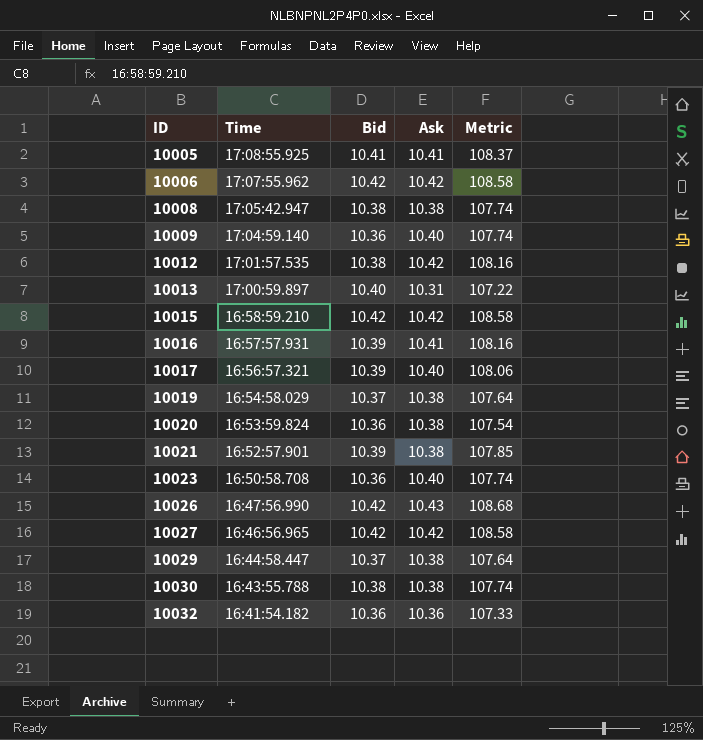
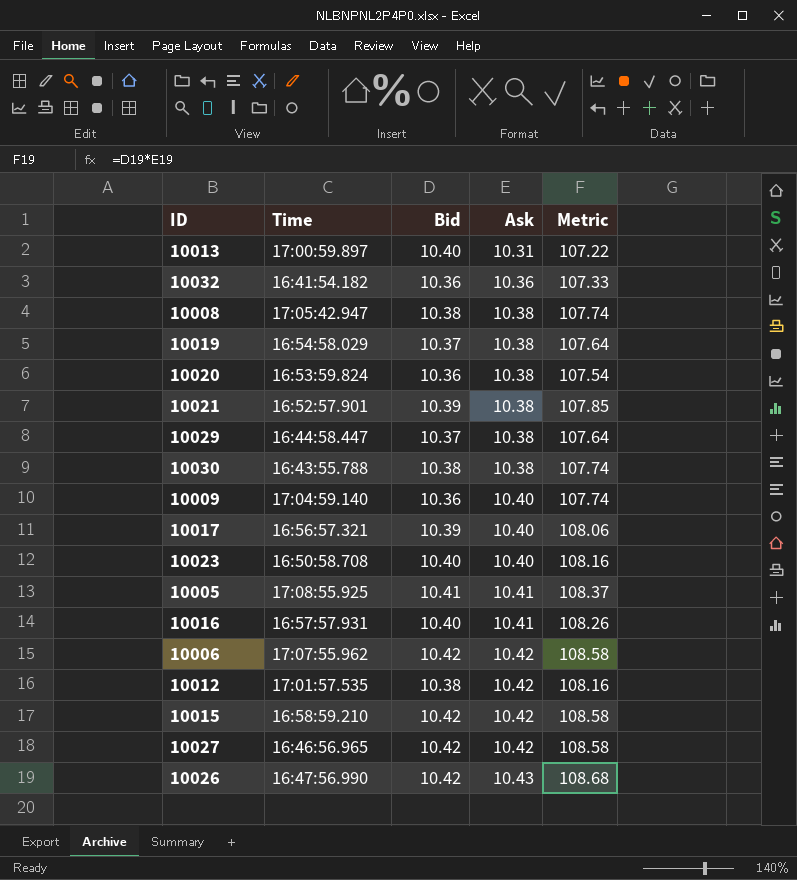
row order: ID ascending -> Ask ascending
10023 | Bid: 10.36 -> 10.40
10023 | Metric: 107.74 -> 108.16
10016 | Bid: 10.39 -> 10.40
10016 | Metric: 108.16 -> 108.26

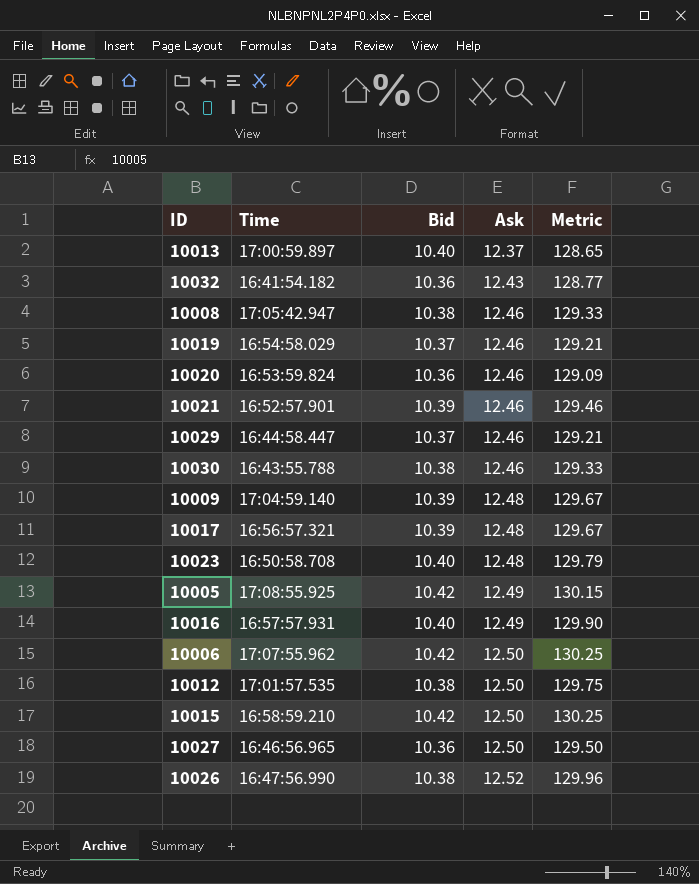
10013 | Ask: 10.31 -> 12.37
10013 | Metric: 107.22 -> 128.65
10032 | Ask: 10.36 -> 12.43
10032 | Metric: 107.33 -> 128.77
10008 | Ask: 10.38 -> 12.46
10008 | Metric: 107.74 -> 129.33
10019 | Ask: 10.38 -> 12.46
10019 | Metric: 107.64 -> 129.21
10020 | Ask: 10.38 -> 12.46
10020 | Metric: 107.54 -> 129.09
10021 | Ask: 10.38 -> 12.46
10021 | Metric: 107.85 -> 129.46
10029 | Ask: 10.38 -> 12.46
10029 | Metric: 107.64 -> 129.21
10030 | Ask: 10.38 -> 12.46
10030 | Metric: 107.74 -> 129.33
10009 | Bid: 10.36 -> 10.39
10009 | Ask: 10.40 -> 12.48
10009 | Metric: 107.74 -> 129.67
10017 | Ask: 10.40 -> 12.48
10017 | Metric: 108.06 -> 129.67
10023 | Ask: 10.40 -> 12.48
10023 | Metric: 108.16 -> 129.79
10005 | Bid: 10.41 -> 10.42
10005 | Ask: 10.41 -> 12.49
10005 | Metric: 108.37 -> 130.15
10016 | Ask: 10.41 -> 12.49
10016 | Metric: 108.26 -> 129.90
10006 | Ask: 10.42 -> 12.50
10006 | Metric: 108.58 -> 130.25
10012 | Ask: 10.42 -> 12.50
10012 | Metric: 108.16 -> 129.75
10015 | Ask: 10.42 -> 12.50
10015 | Metric: 108.58 -> 130.25
10027 | Bid: 10.42 -> 10.36
10027 | Ask: 10.42 -> 12.50
10027 | Metric: 108.58 -> 129.50
10026 | Bid: 10.42 -> 10.38
10026 | Ask: 10.43 -> 12.52
10026 | Metric: 108.68 -> 129.96

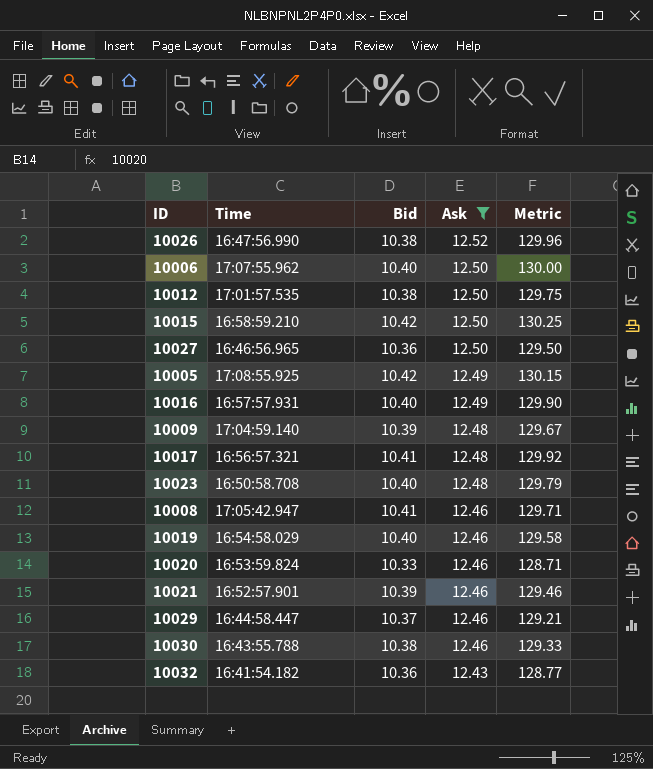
filter: none -> Ask != 12.37
row order: Ask ascending -> Ask descending
10006 | Bid: 10.42 -> 10.40
10006 | Metric: 130.25 -> 130.00
10017 | Bid: 10.39 -> 10.41
10017 | Metric: 129.67 -> 129.92
10008 | Bid: 10.38 -> 10.41
10008 | Metric: 129.33 -> 129.71
10019 | Bid: 10.37 -> 10.40
10019 | Metric: 129.21 -> 129.58
10020 | Bid: 10.36 -> 10.33
10020 | Metric: 129.09 -> 128.71

